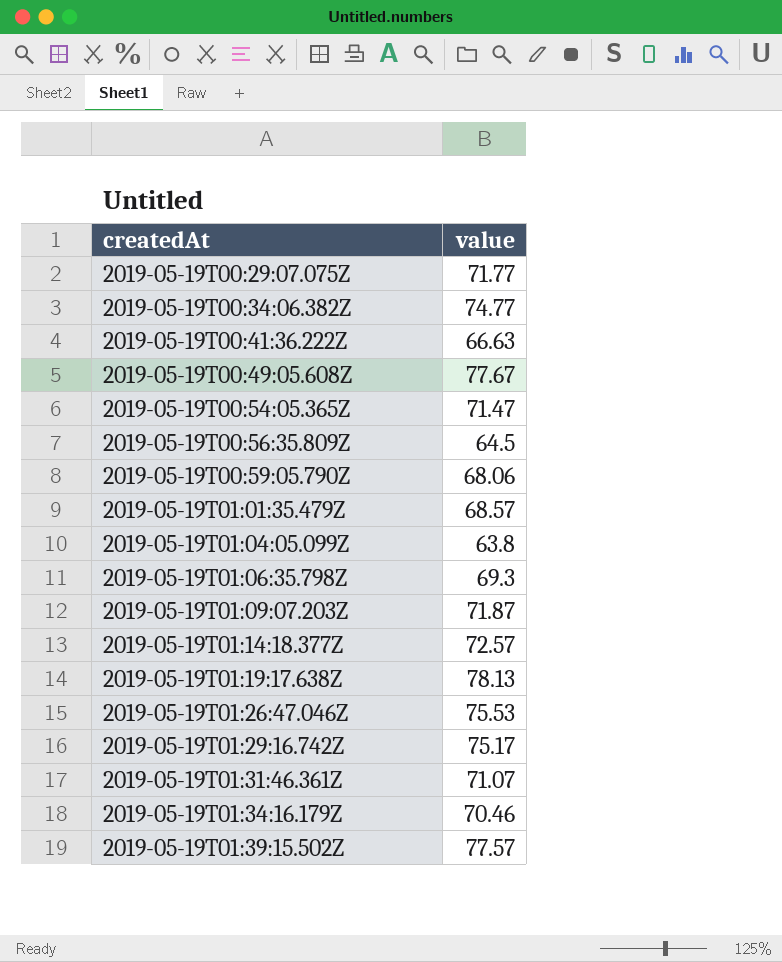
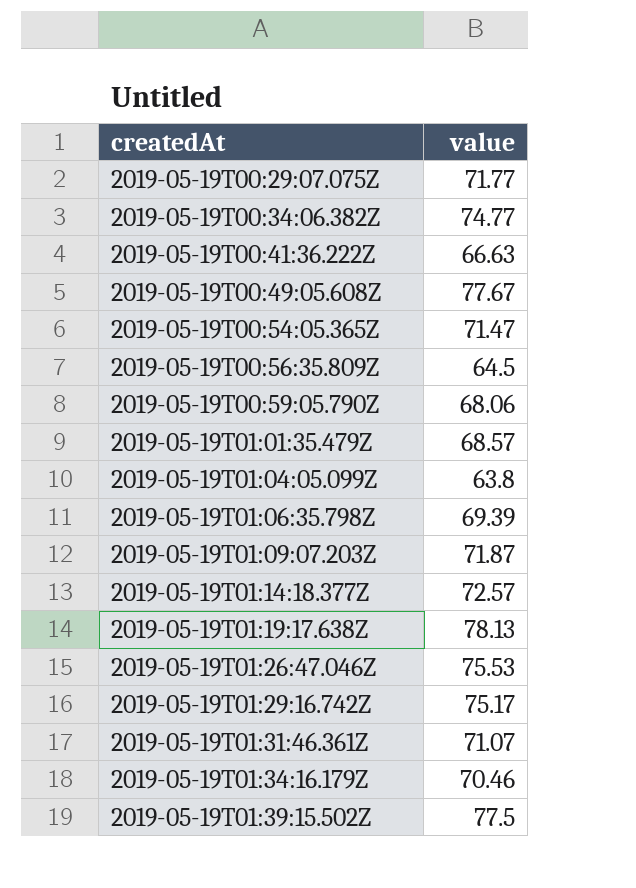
2019-05-19T01:06:35.798Z | value: 69.3 -> 69.39
2019-05-19T01:39:15.502Z | value: 77.57 -> 77.5

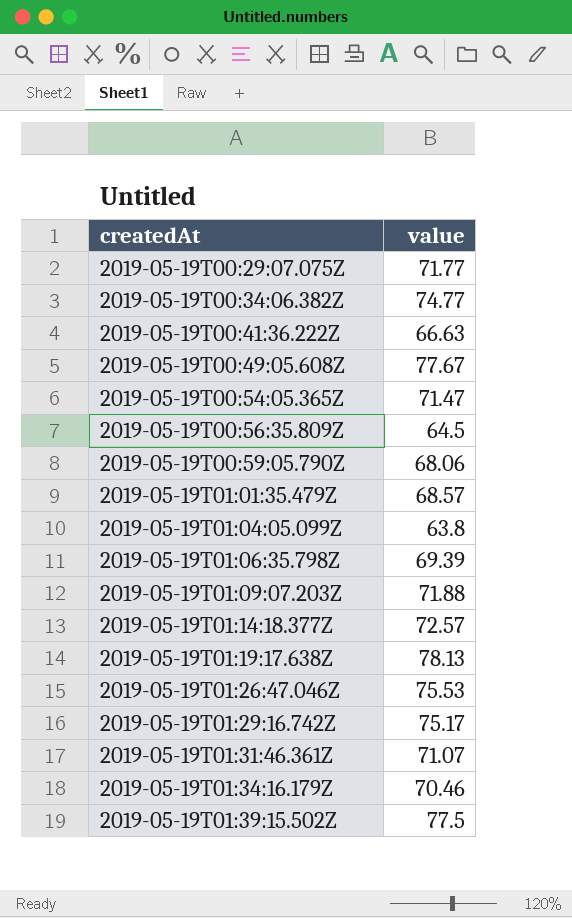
2019-05-19T01:09:07.203Z | value: 71.87 -> 71.88

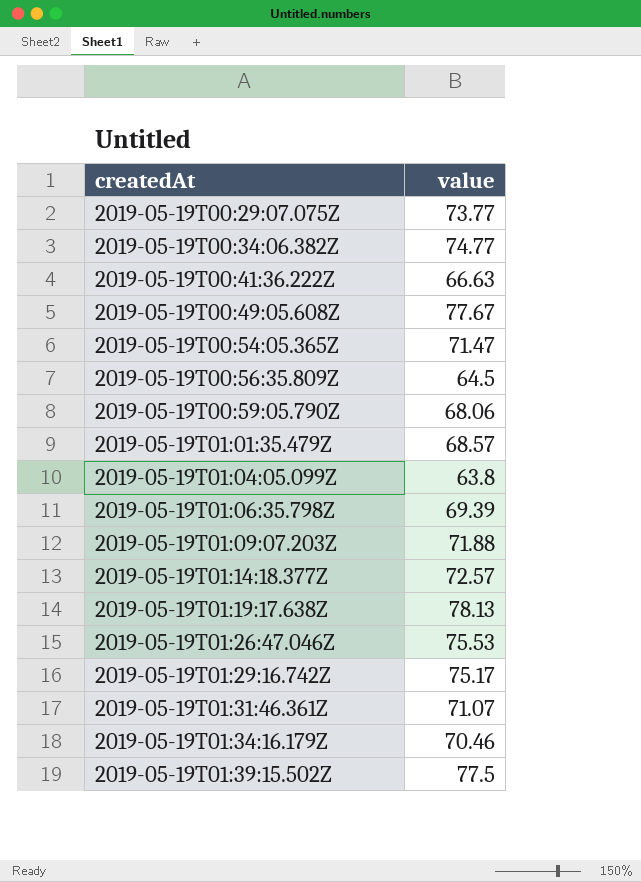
2019-05-19T00:29:07.075Z | value: 71.77 -> 73.77

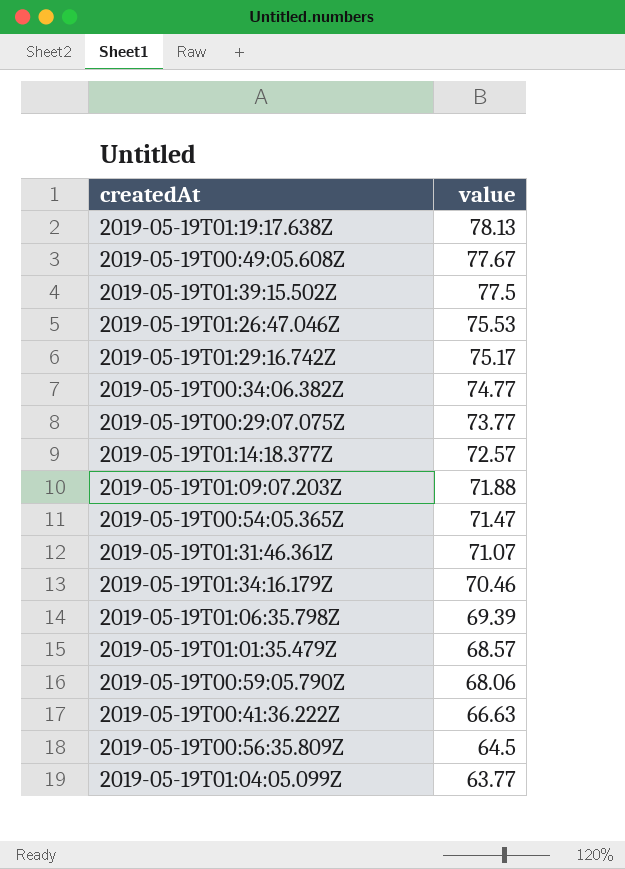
row order: createdAt ascending -> value descending
2019-05-19T01:04:05.099Z | value: 63.8 -> 63.77

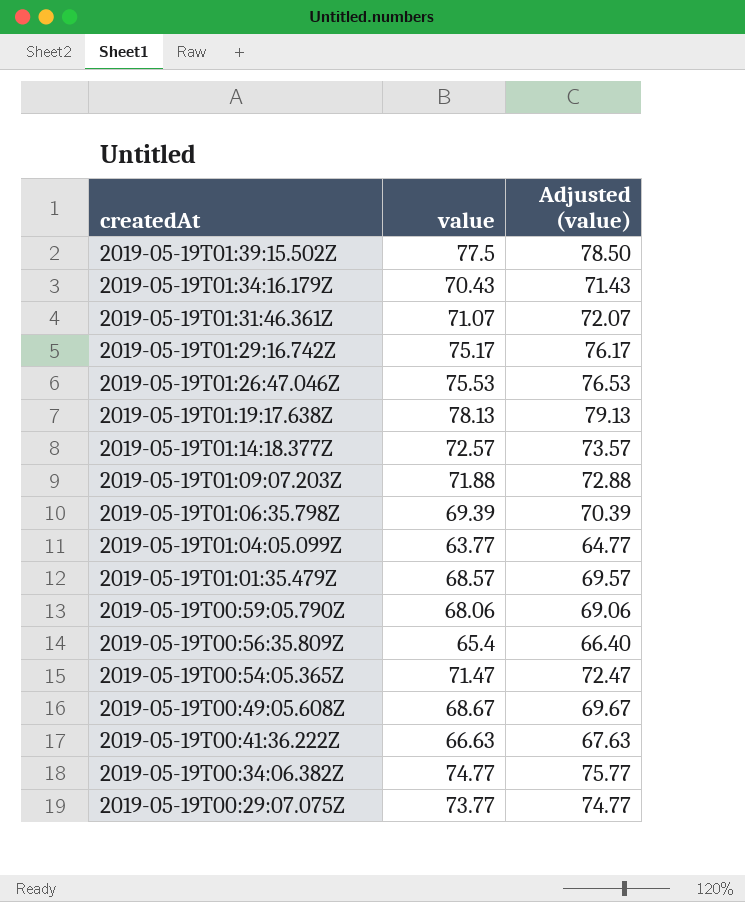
row order: value descending -> createdAt descending
column Adjusted (value) | formula: none -> [value] + 1
2019-05-19T01:34:16.179Z | value: 70.46 -> 70.43
2019-05-19T00:56:35.809Z | value: 64.5 -> 65.4
2019-05-19T00:49:05.608Z | value: 77.67 -> 68.67

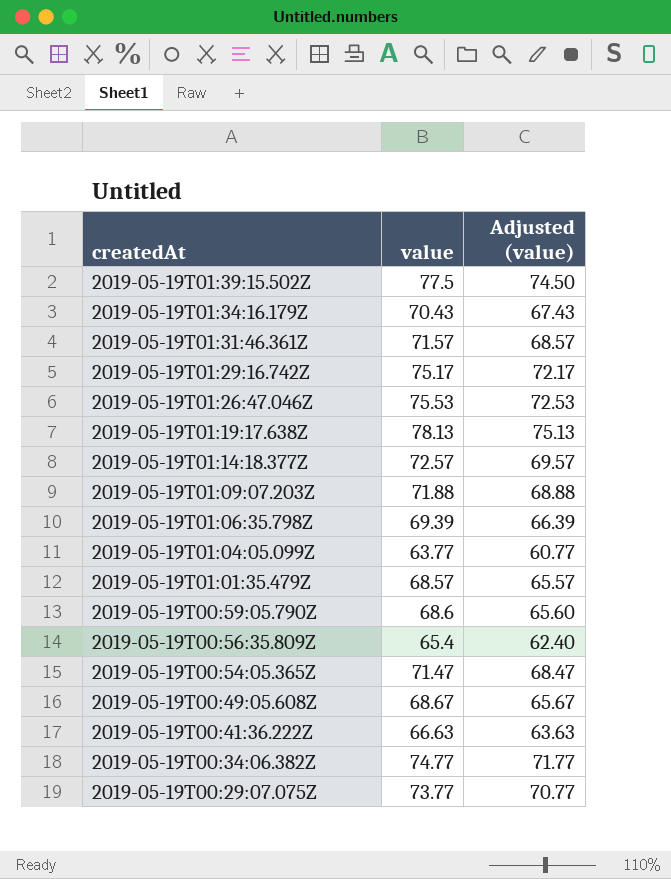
column Adjusted (value) | formula: [value] + 1 -> [value] - 3
2019-05-19T01:31:46.361Z | value: 71.07 -> 71.57
2019-05-19T00:59:05.790Z | value: 68.06 -> 68.6

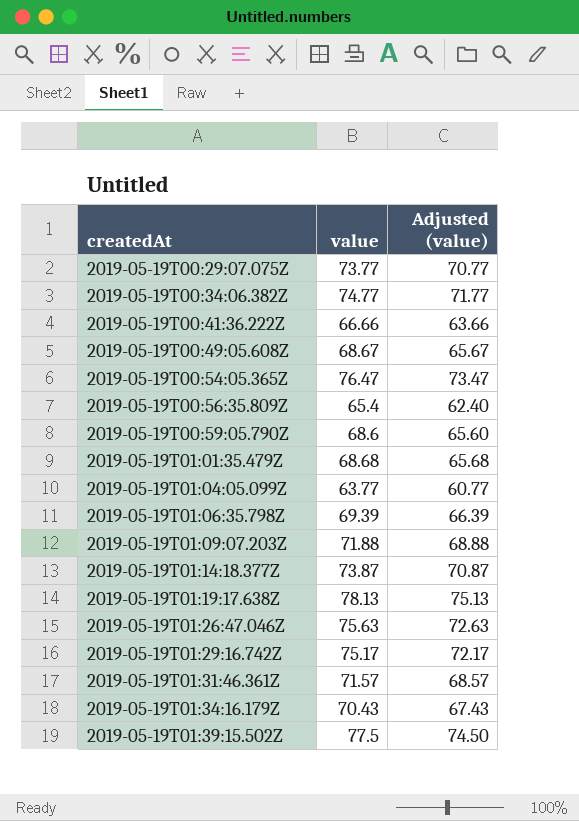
row order: createdAt descending -> createdAt ascending
2019-05-19T00:41:36.222Z | value: 66.63 -> 66.66
2019-05-19T00:41:36.222Z | Adjusted (value): 63.63 -> 63.66
2019-05-19T00:54:05.365Z | value: 71.47 -> 76.47
2019-05-19T00:54:05.365Z | Adjusted (value): 68.47 -> 73.47
2019-05-19T01:01:35.479Z | value: 68.57 -> 68.68
2019-05-19T01:01:35.479Z | Adjusted (value): 65.57 -> 65.68
2019-05-19T01:14:18.377Z | value: 72.57 -> 73.87
2019-05-19T01:14:18.377Z | Adjusted (value): 69.57 -> 70.87
2019-05-19T01:26:47.046Z | value: 75.53 -> 75.63
2019-05-19T01:26:47.046Z | Adjusted (value): 72.53 -> 72.63

